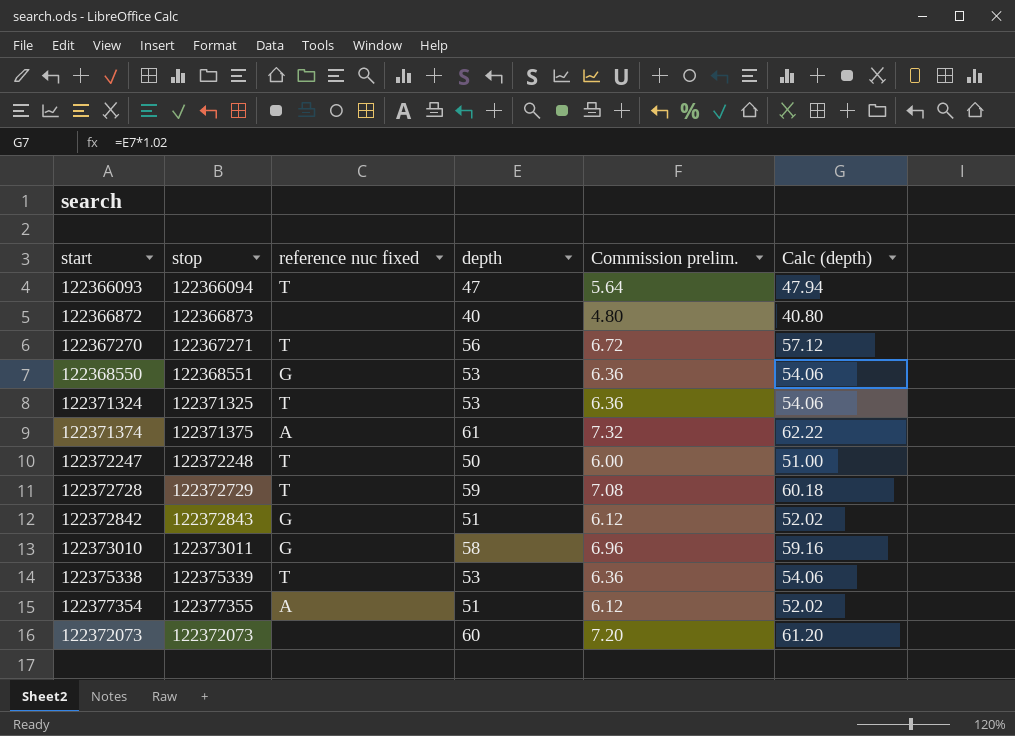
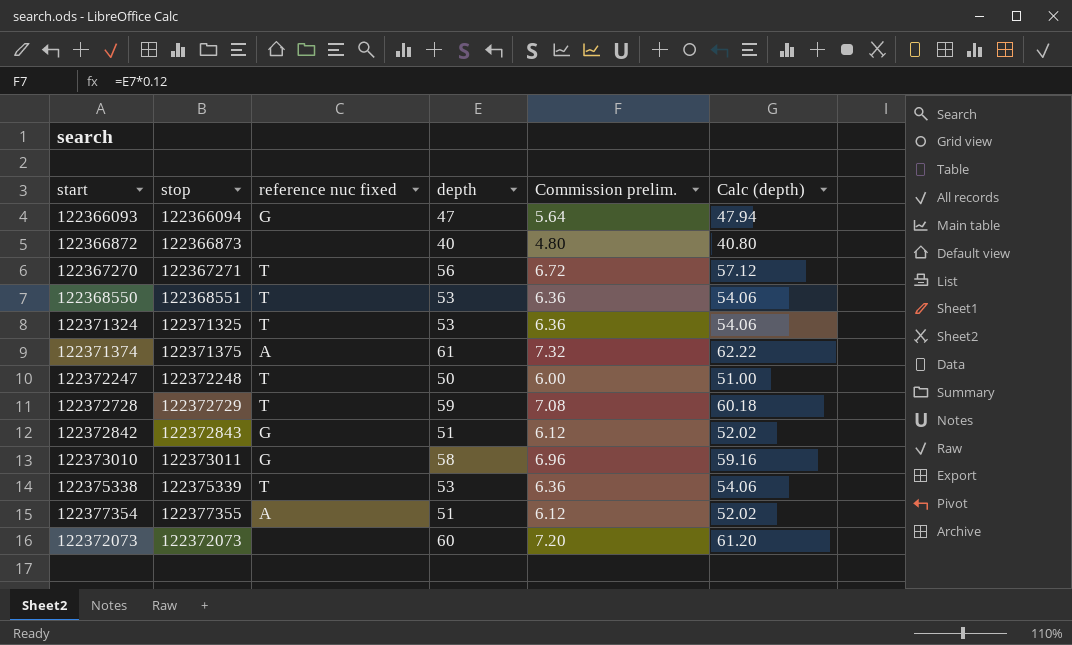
122366093 | reference nuc fixed: T -> G
122368550 | reference nuc fixed: G -> T

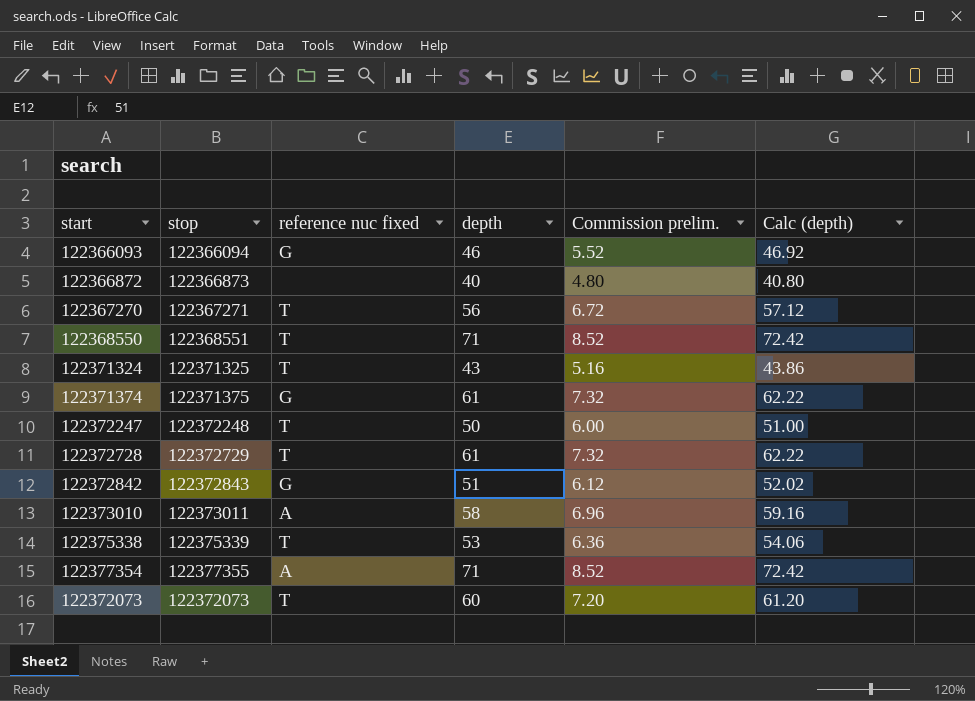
122366093 | depth: 47 -> 46
122366093 | Commission prelim.: 5.64 -> 5.52
122366093 | Calc (depth): 47.94 -> 46.92
122368550 | depth: 53 -> 71
122368550 | Commission prelim.: 6.36 -> 8.52
122368550 | Calc (depth): 54.06 -> 72.42
122371324 | depth: 53 -> 43
122371324 | Commission prelim.: 6.36 -> 5.16
122371324 | Calc (depth): 54.06 -> 43.86
122371374 | reference nuc fixed: A -> G
122372728 | depth: 59 -> 61
122372728 | Commission prelim.: 7.08 -> 7.32
122372728 | Calc (depth): 60.18 -> 62.22
122373010 | reference nuc fixed: G -> A
122377354 | depth: 51 -> 71
122377354 | Commission prelim.: 6.12 -> 8.52
122377354 | Calc (depth): 52.02 -> 72.42
122372073 | reference nuc fixed: none -> T

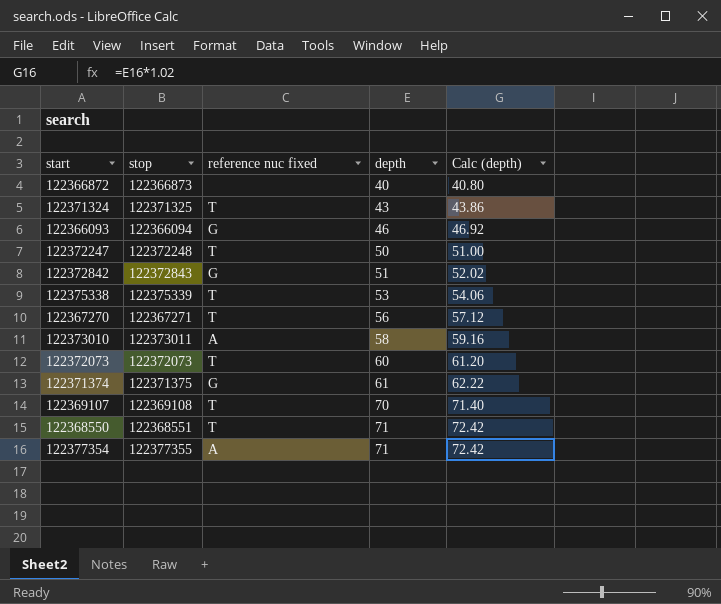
row order: none -> depth ascending
column Commission prelim. | formula: [depth] * 0.12 -> none
row 122372728: 122372729 | T | 61 | 7.32 | 62.22 -> none
row 122369107: none -> 122369108 | T | 70 | 71.40

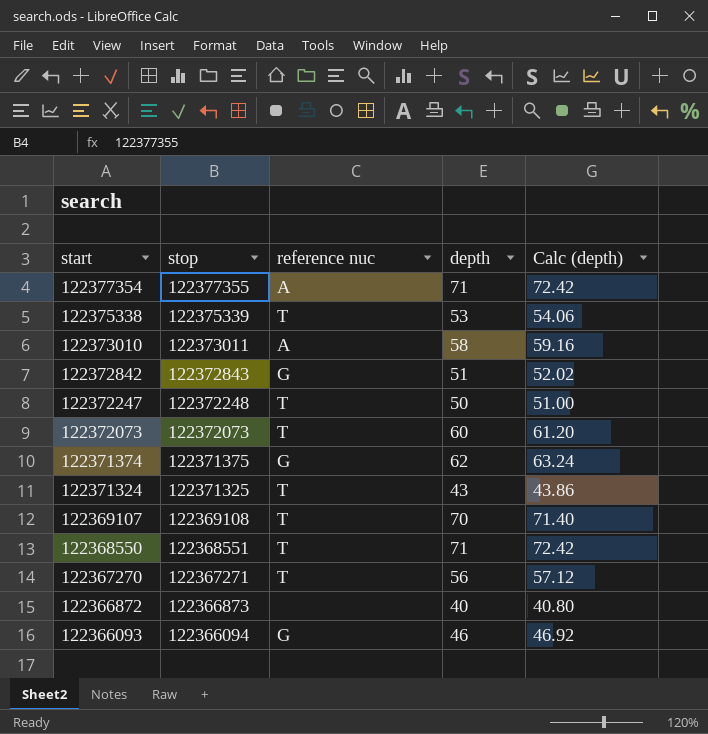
row order: depth ascending -> start descending
column name: reference nuc fixed -> reference nuc
122371374 | depth: 61 -> 62
122371374 | Calc (depth): 62.22 -> 63.24

